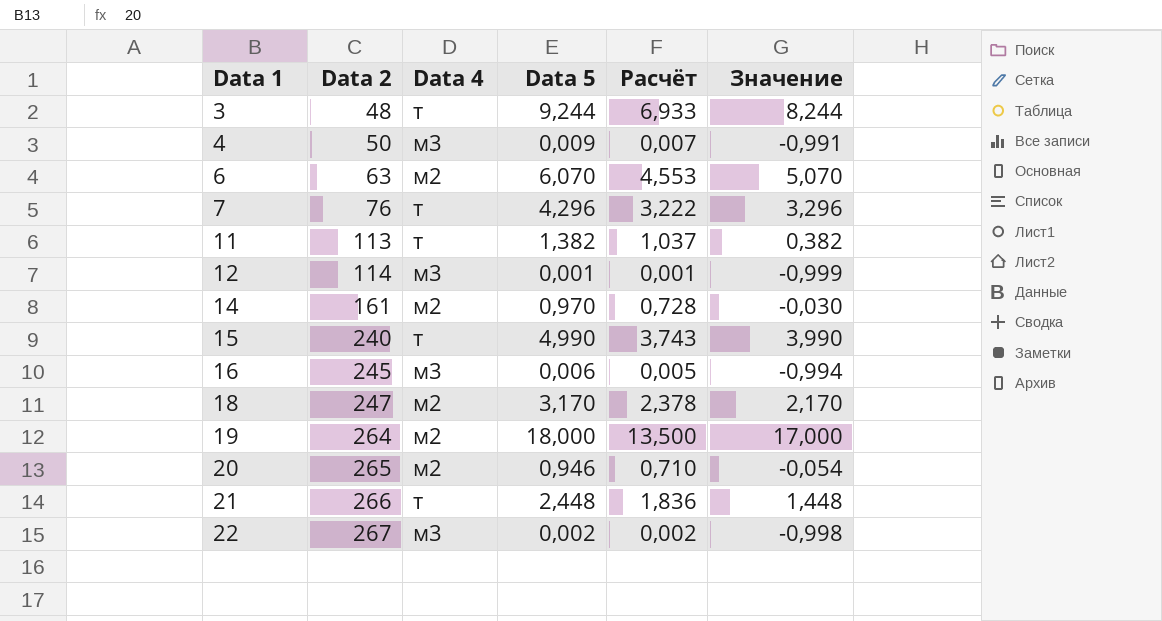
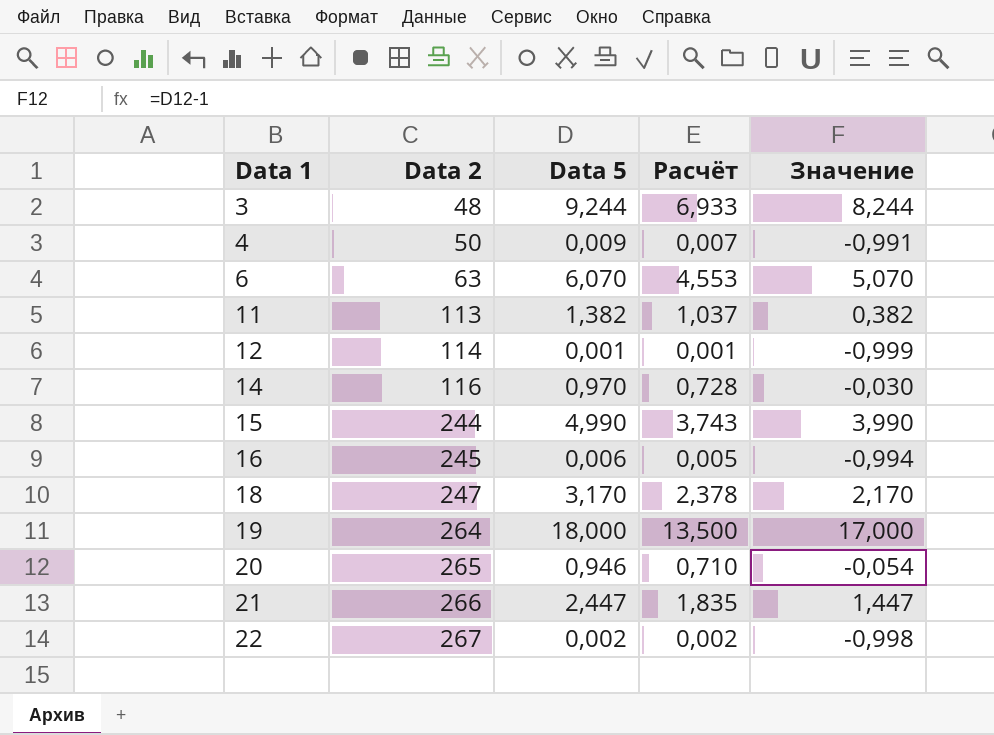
column Data 4 | position: 3 -> none
row 7: 76 | т | 4,296 | 3,222 | 3,296 -> none
14 | Data 2: 161 -> 116
15 | Data 2: 240 -> 244
21 | Data 5: 2,448 -> 2,447
21 | Расчёт: 1,836 -> 1,835
21 | Значение: 1,448 -> 1,447

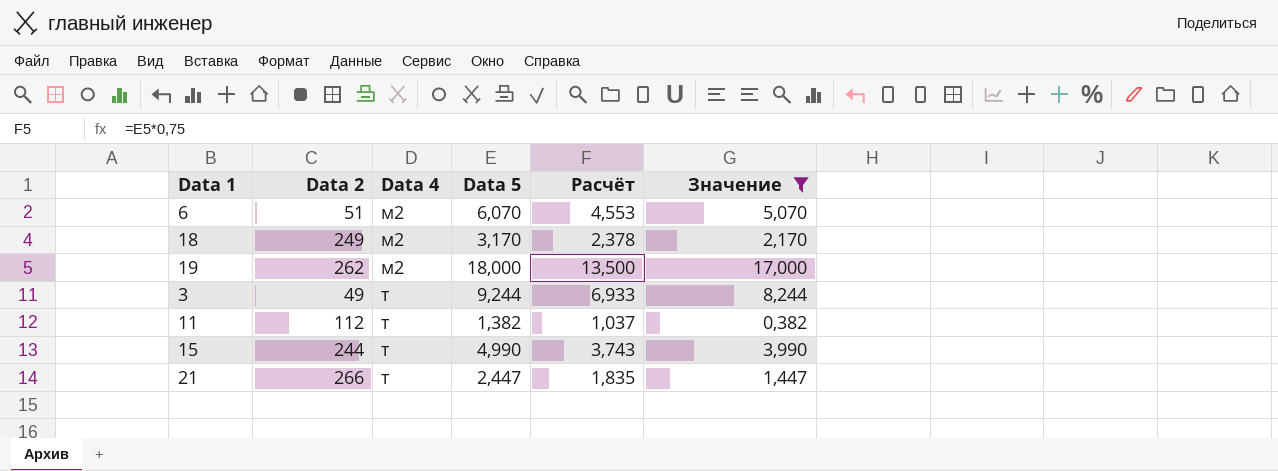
filter: none -> Значение >= 0,382
row order: Data 1 ascending -> Data 4 ascending
column Data 4 | position: none -> 3
6 | Data 2: 63 -> 51
18 | Data 2: 247 -> 249
19 | Data 2: 264 -> 262
3 | Data 2: 48 -> 49
11 | Data 2: 113 -> 112

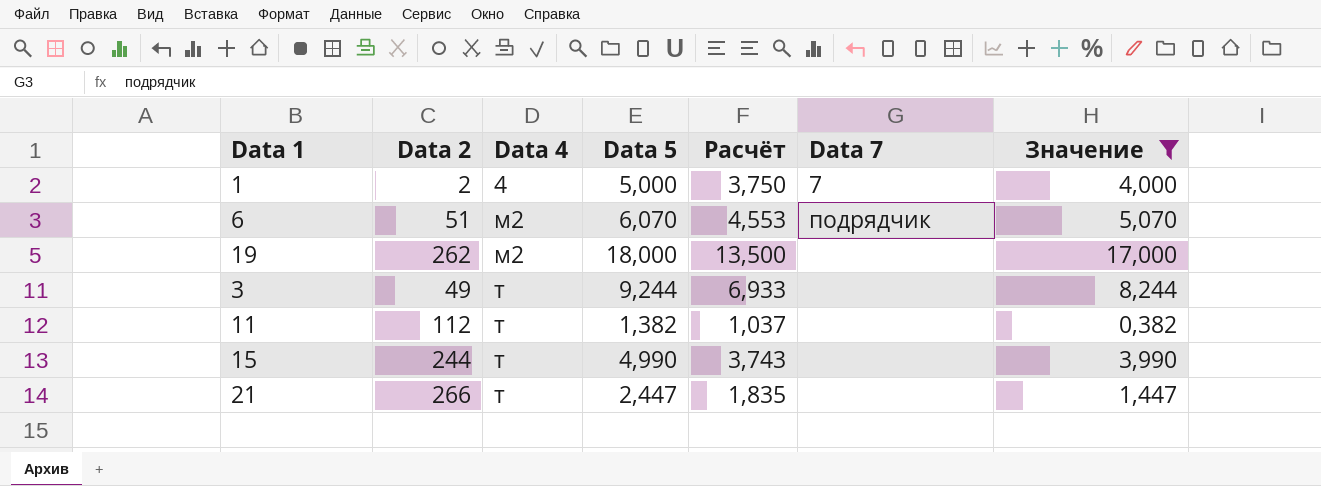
column Data 7 | position: none -> 6
row 18: 249 | м2 | 3,170 | 2,378 | 2,170 -> none
row 1: none -> 2 | 4 | 5,000 | 3,750 | 7 | 4,000

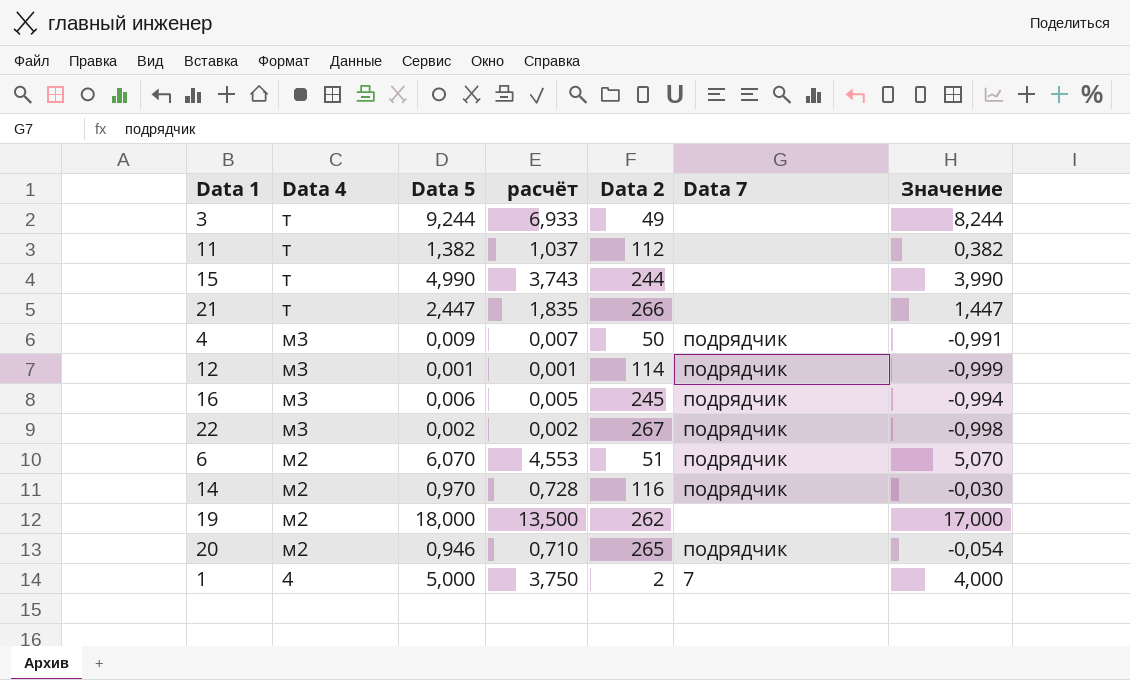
filter: Значение >= 0,382 -> none
row order: Data 4 ascending -> Data 4 descending
column name: Расчёт -> расчёт
column Data 2 | position: 2 -> 5

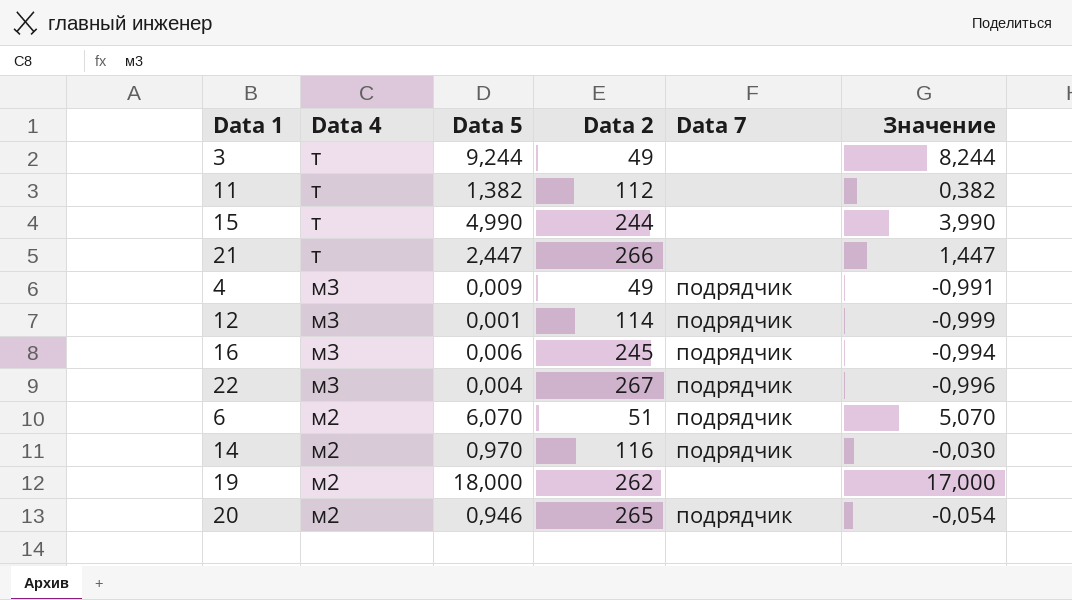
column расчёт | formula: [Data 5] * 0,75 -> none
row 1: 4 | 5,000 | 3,750 | 2 | 7 | 4,000 -> none
4 | Data 2: 50 -> 49
22 | Data 5: 0,002 -> 0,004
22 | Значение: -0,998 -> -0,996

